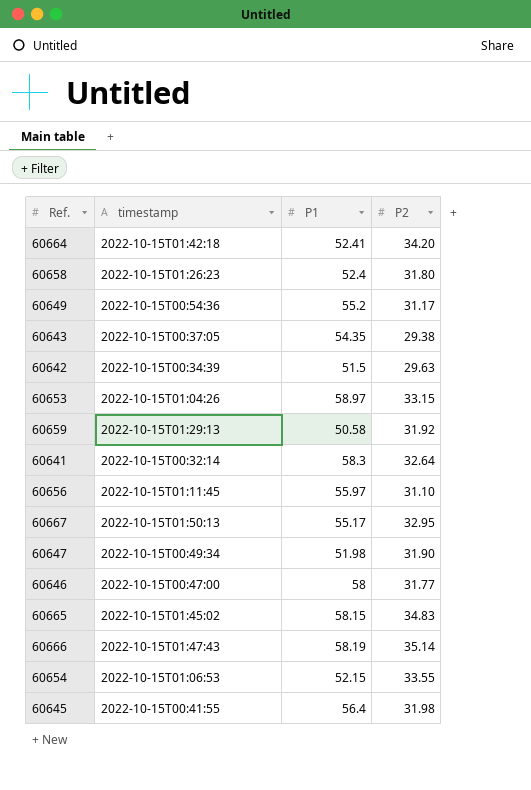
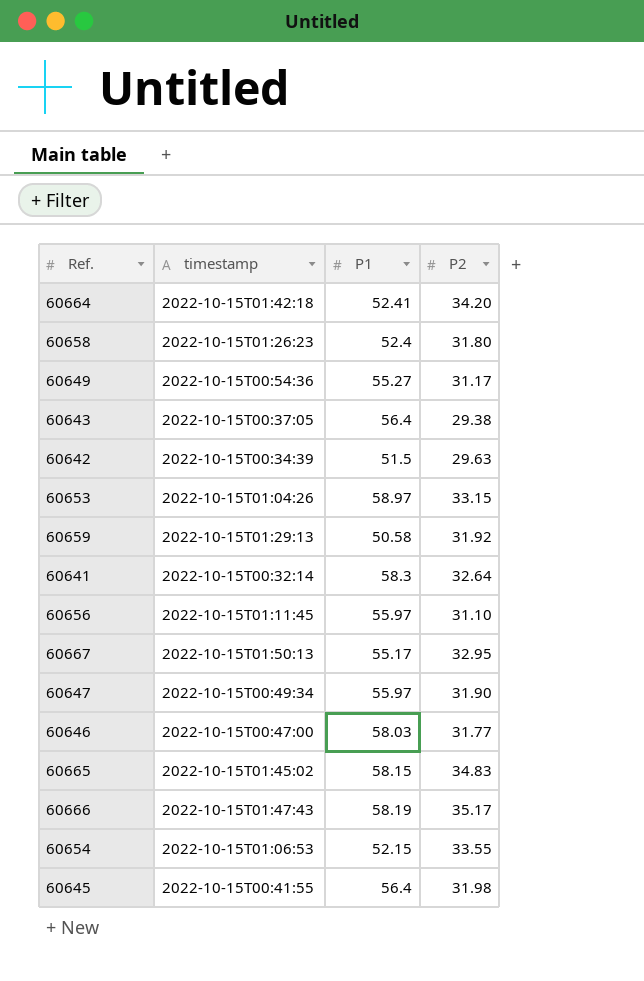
60649 | P1: 55.2 -> 55.27
60643 | P1: 54.35 -> 56.4
60647 | P1: 51.98 -> 55.97
60646 | P1: 58 -> 58.03
60666 | P2: 35.14 -> 35.17

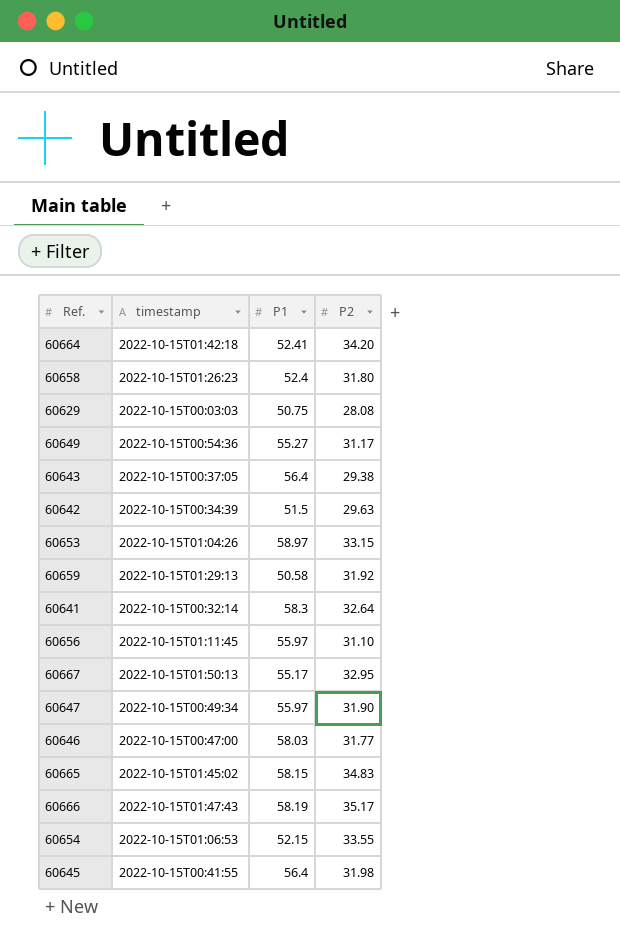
row 60629: none -> 2022-10-15T00:03:03 | 50.75 | 28.08

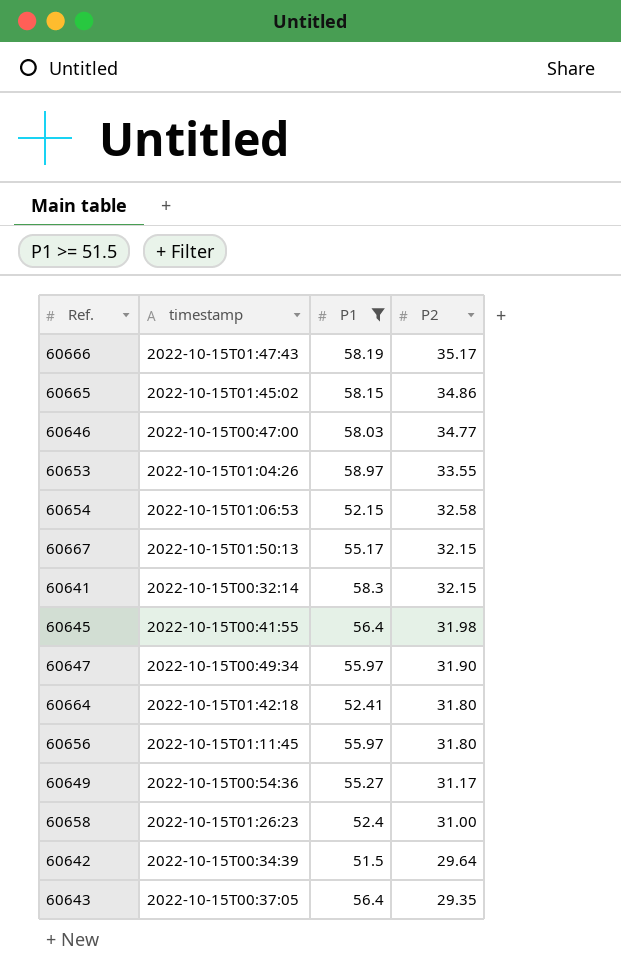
filter: none -> P1 >= 51.5
row order: none -> P2 descending
60665 | P2: 34.83 -> 34.86
60646 | P2: 31.77 -> 34.77
60653 | P2: 33.15 -> 33.55
60654 | P2: 33.55 -> 32.58
60667 | P2: 32.95 -> 32.15
60641 | P2: 32.64 -> 32.15
60664 | P2: 34.20 -> 31.80
60656 | P2: 31.10 -> 31.80
60658 | P2: 31.80 -> 31.00
60642 | P2: 29.63 -> 29.64
60643 | P2: 29.38 -> 29.35

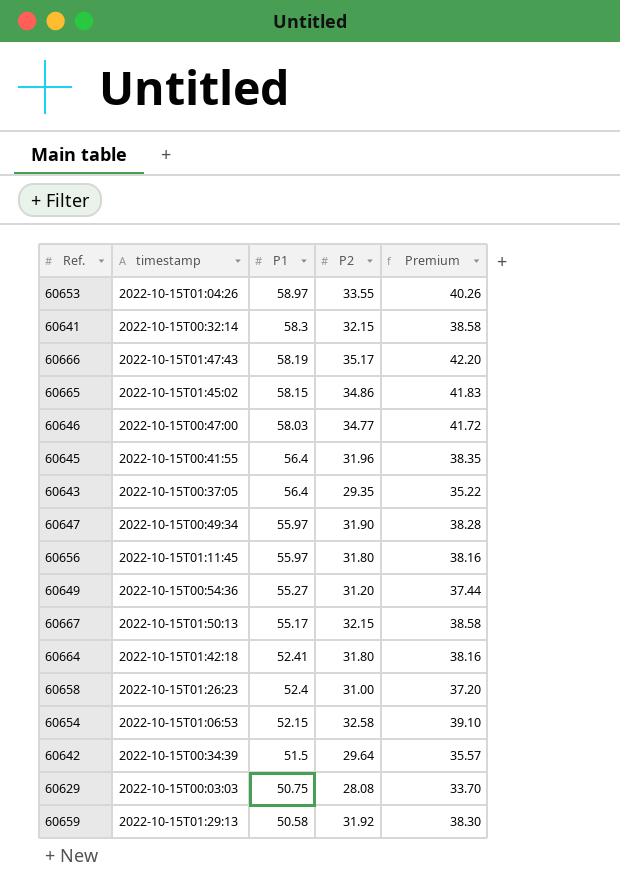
filter: P1 >= 51.5 -> none
row order: P2 descending -> P1 descending
column Premium | formula: none -> [P2] * 1.2
60645 | P2: 31.98 -> 31.96
60649 | P2: 31.17 -> 31.20

